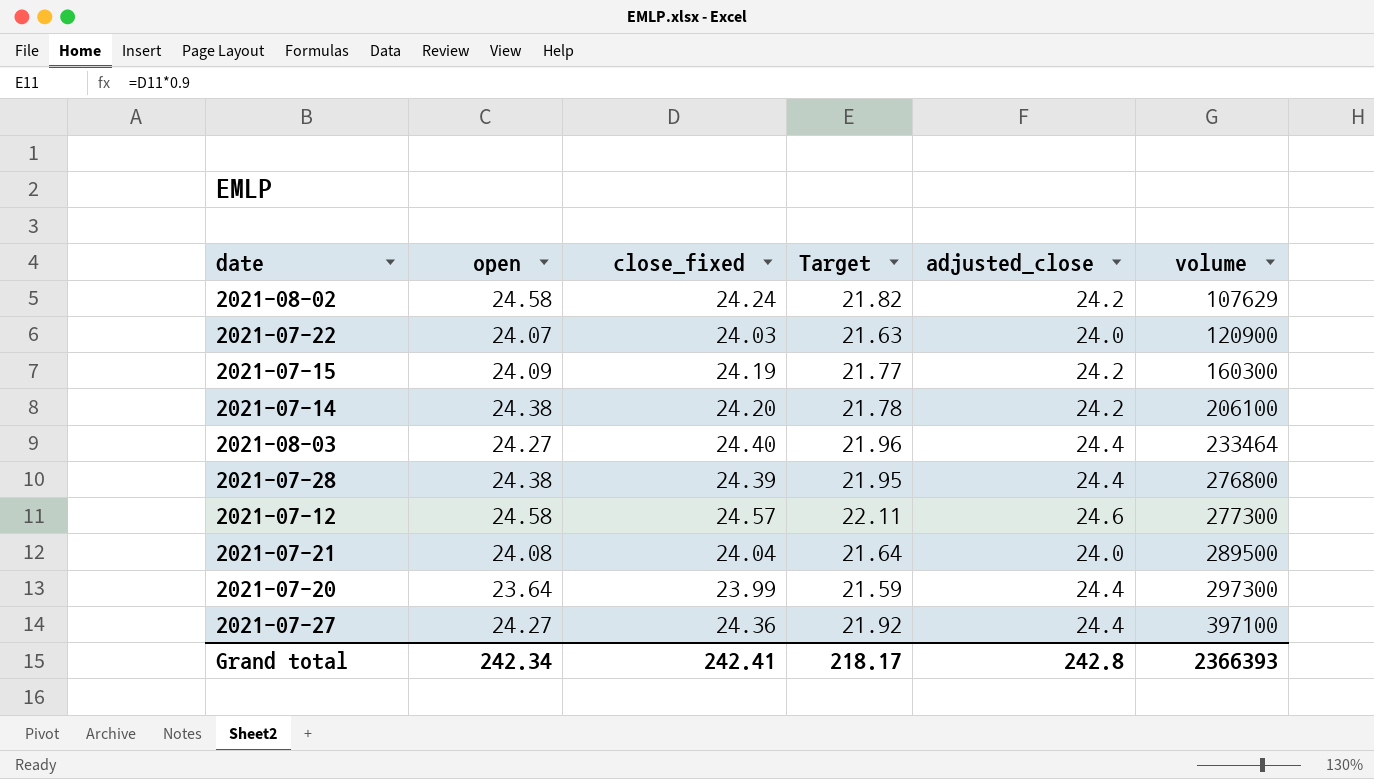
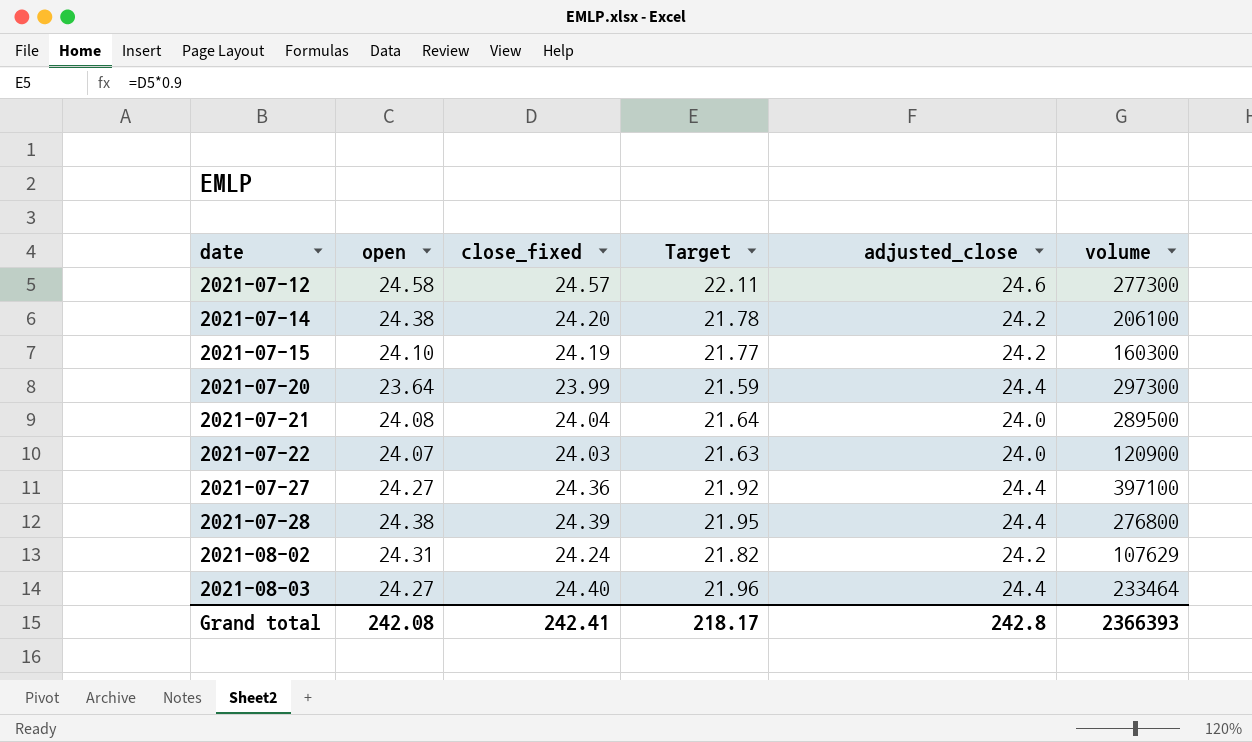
row order: volume ascending -> date ascending
2021-07-15 | open: 24.09 -> 24.10
2021-08-02 | open: 24.58 -> 24.31
Grand total | open: 242.34 -> 242.08

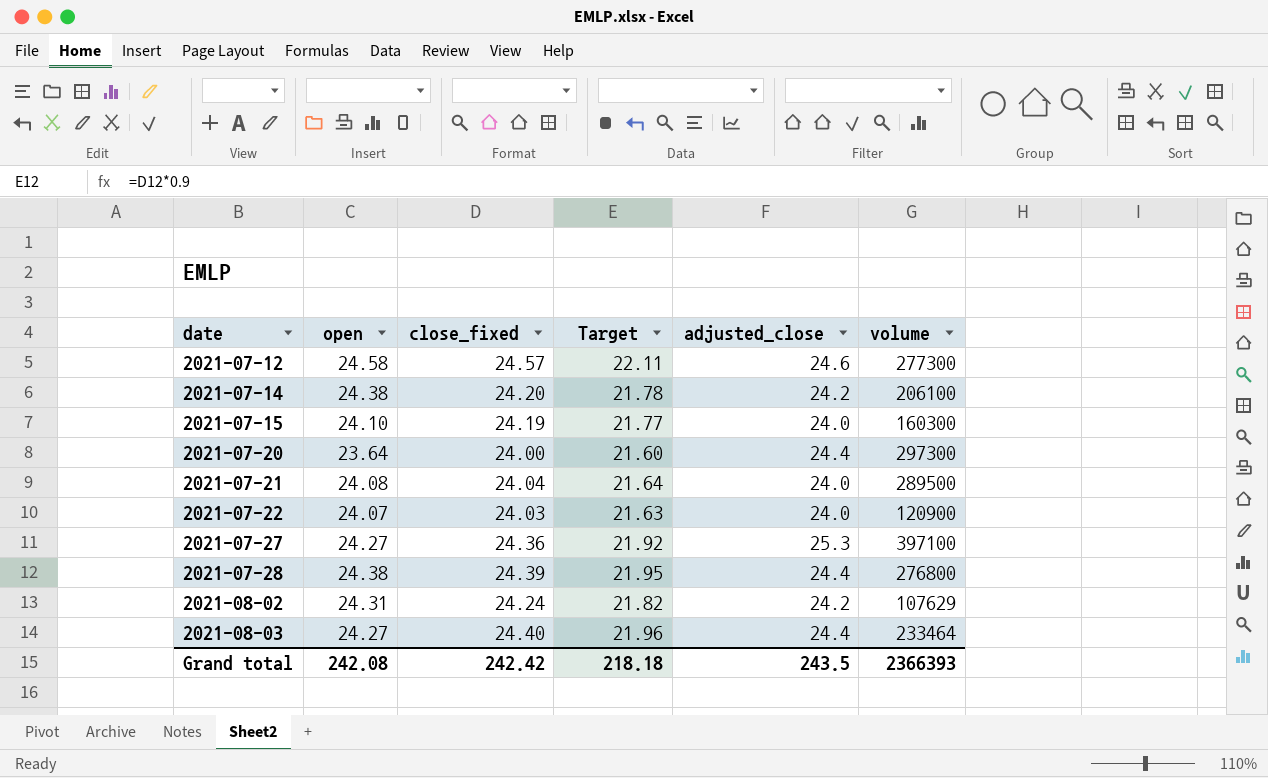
2021-07-15 | adjusted_close: 24.2 -> 24.0
2021-07-20 | close_fixed: 23.99 -> 24.00
2021-07-20 | Target: 21.59 -> 21.60
2021-07-27 | adjusted_close: 24.4 -> 25.3
Grand total | close_fixed: 242.41 -> 242.42
Grand total | Target: 218.17 -> 218.18
Grand total | adjusted_close: 242.8 -> 243.5

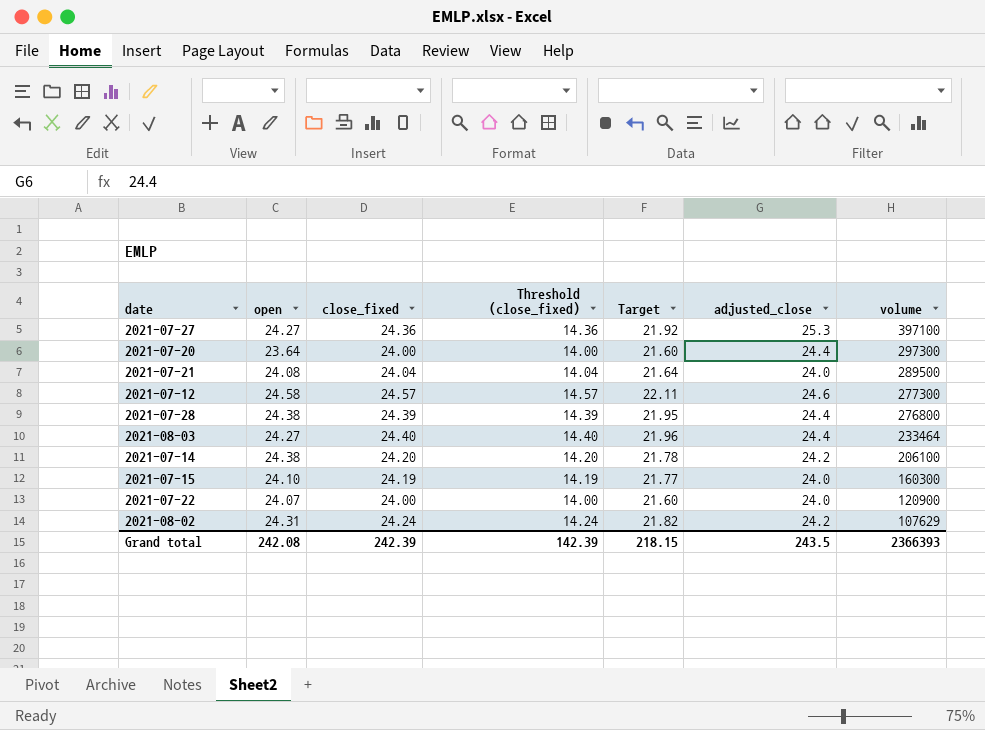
row order: date ascending -> volume descending
column Threshold (close_fixed) | formula: none -> [close_fixed] - 10
2021-07-22 | close_fixed: 24.03 -> 24.00
2021-07-22 | Target: 21.63 -> 21.60
Grand total | close_fixed: 242.42 -> 242.39
Grand total | Target: 218.18 -> 218.15

